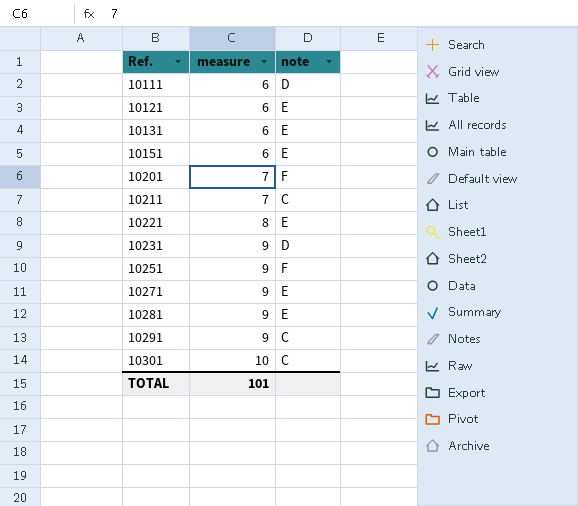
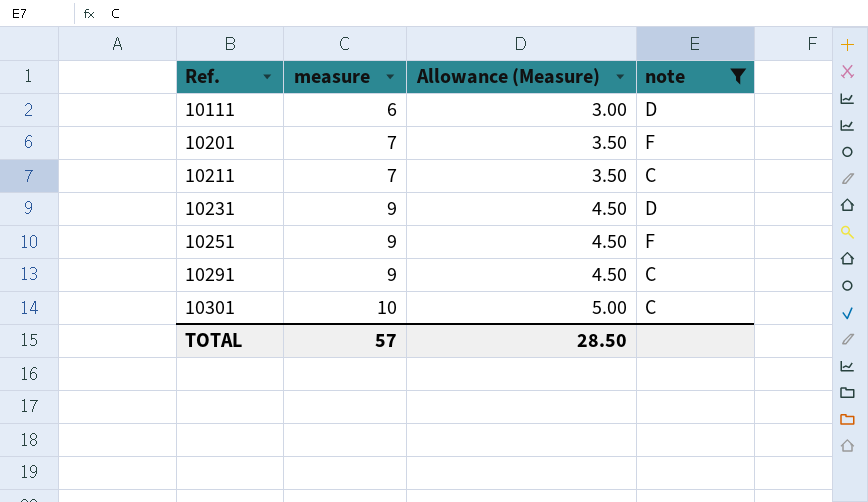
filter: none -> note != E
column Allowance (Measure) | formula: none -> [measure] * 0.5
TOTAL | measure: 101 -> 57

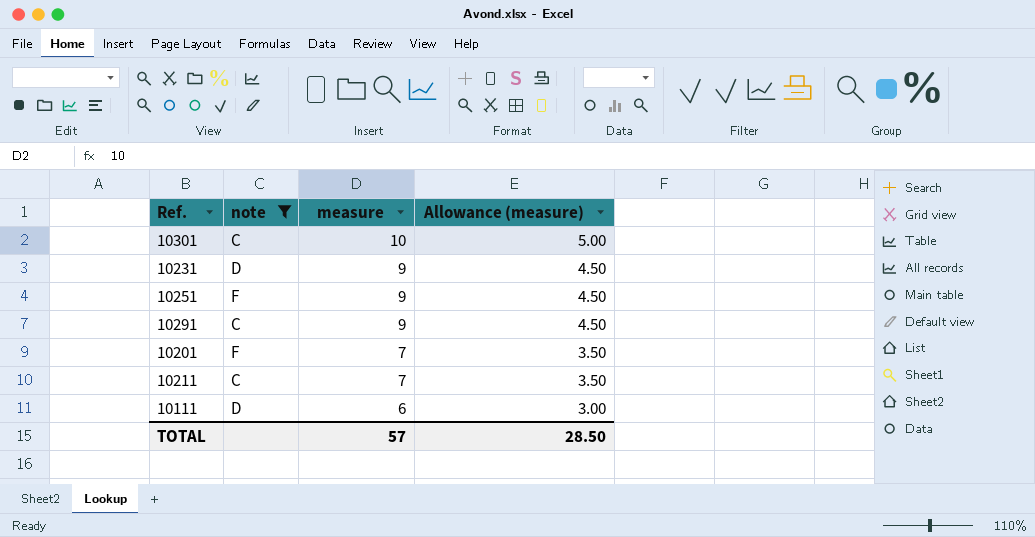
row order: Ref. ascending -> measure descending
column note | position: 4 -> 2
column name: Allowance (Measure) -> Allowance (measure)

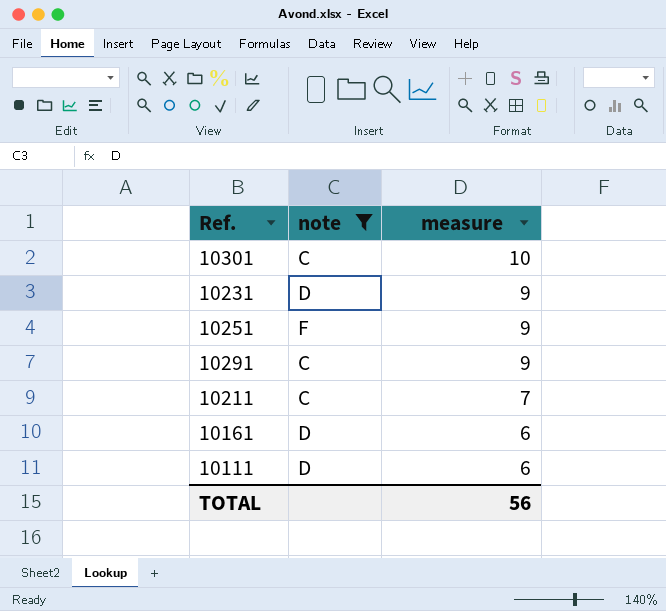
column Allowance (measure) | formula: [measure] * 0.5 -> none
row 10201: F | 7 | 3.50 -> none
row 10161: none -> D | 6
TOTAL | measure: 57 -> 56

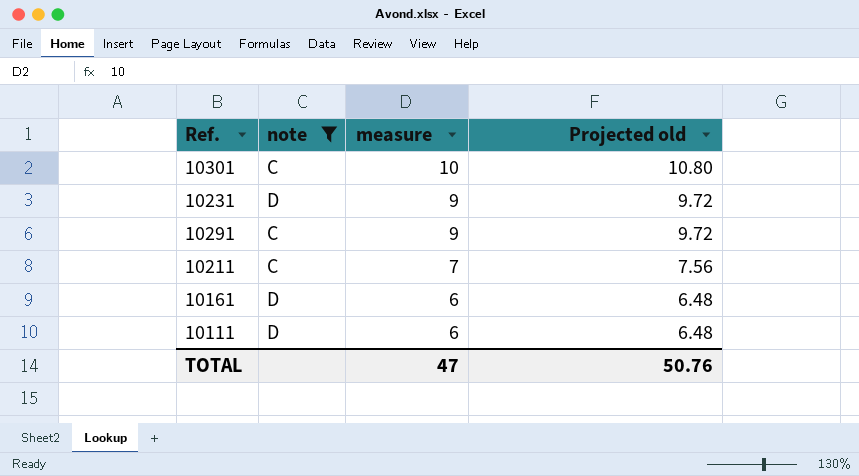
column Projected old | formula: none -> [measure] * 1.08
row 10251: F | 9 -> none
TOTAL | measure: 56 -> 47

